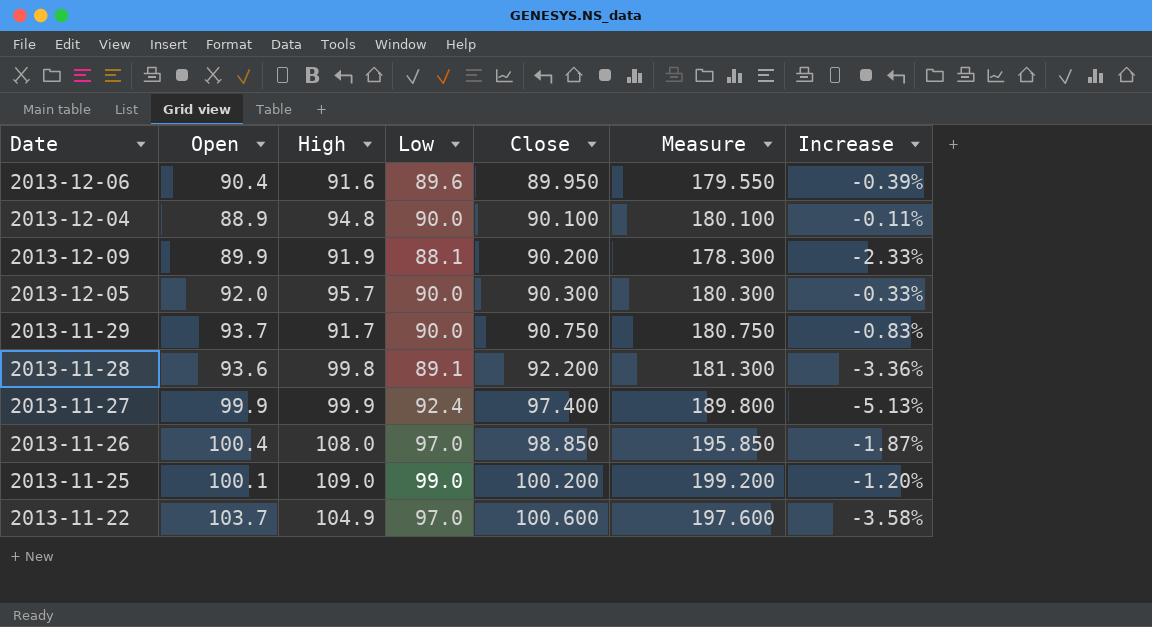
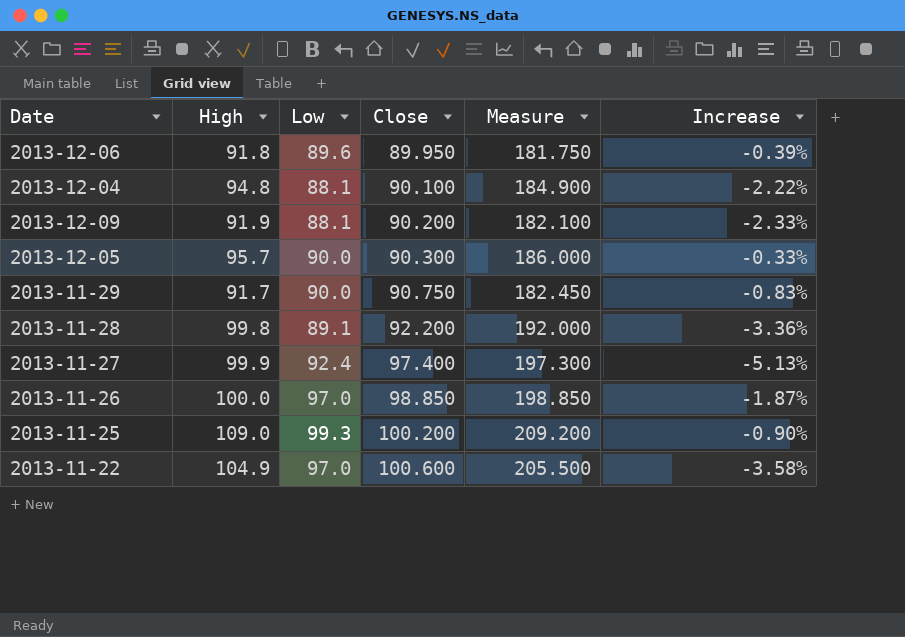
column Open | position: 2 -> none
column Measure | formula: [Low] + [Close] -> [High] + [Close]
2013-12-06 | High: 91.6 -> 91.8
2013-12-04 | Low: 90.0 -> 88.1
2013-12-04 | Increase: -0.11% -> -2.22%
2013-11-26 | High: 108.0 -> 100.0
2013-11-25 | Low: 99.0 -> 99.3
2013-11-25 | Increase: -1.20% -> -0.90%

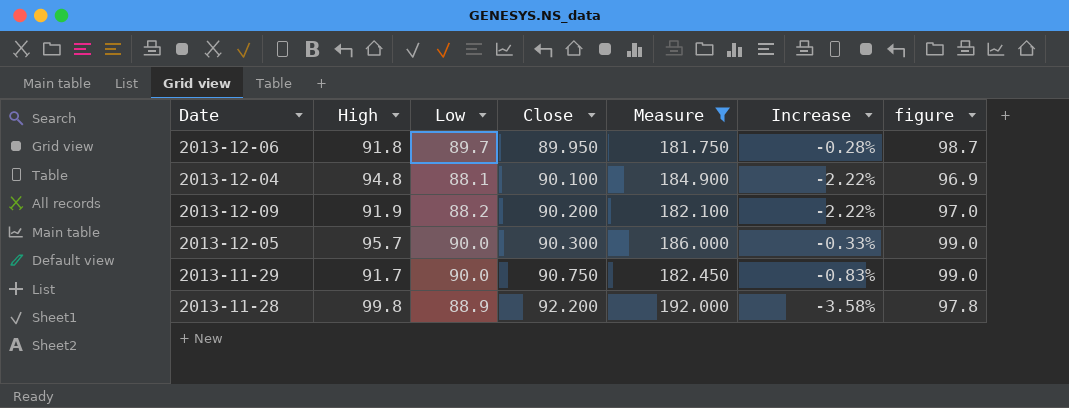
filter: none -> Measure <= 192.000
column figure | formula: none -> [Low] * 1.1
2013-12-06 | Low: 89.6 -> 89.7
2013-12-06 | Increase: -0.39% -> -0.28%
2013-12-09 | Low: 88.1 -> 88.2
2013-12-09 | Increase: -2.33% -> -2.22%
2013-11-28 | Low: 89.1 -> 88.9
2013-11-28 | Increase: -3.36% -> -3.58%

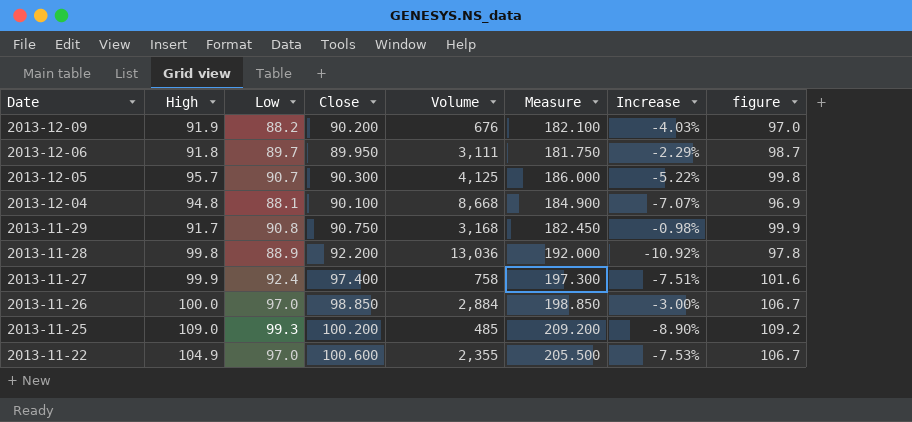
filter: Measure <= 192.000 -> none
row order: Close ascending -> Date descending
column Volume | position: none -> 5
column Increase | formula: ([Low] - [Close]) / [Close] -> ([Low] - [High]) / [High]
2013-12-05 | Low: 90.0 -> 90.7
2013-12-05 | figure: 99.0 -> 99.8
2013-11-29 | Low: 90.0 -> 90.8
2013-11-29 | figure: 99.0 -> 99.9

